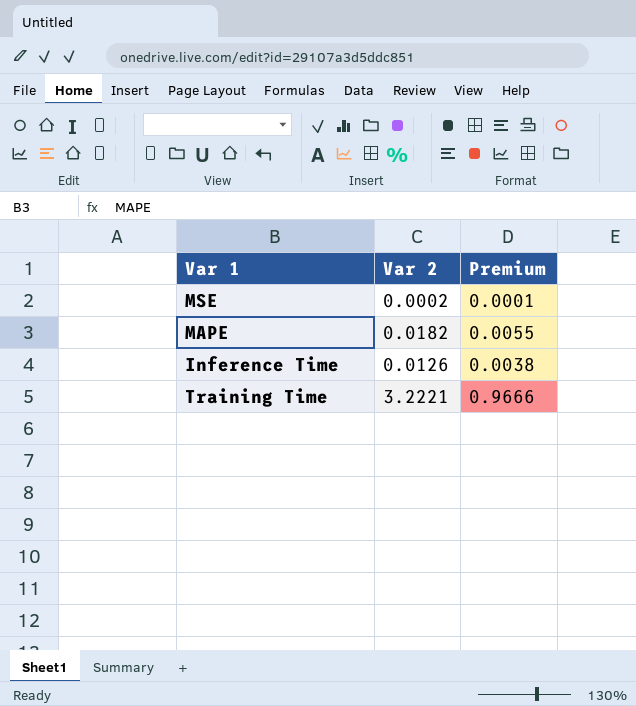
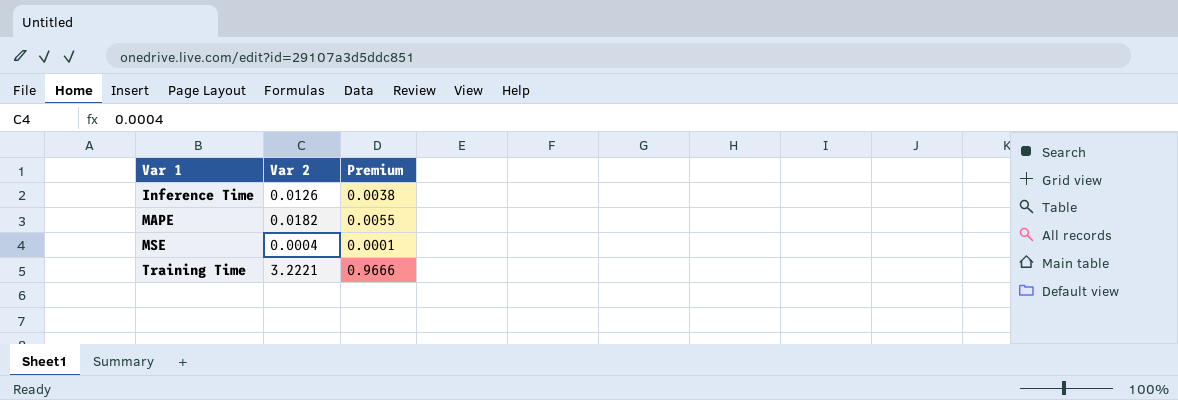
row order: none -> Var 1 ascending
MSE | Var 2: 0.0002 -> 0.0004

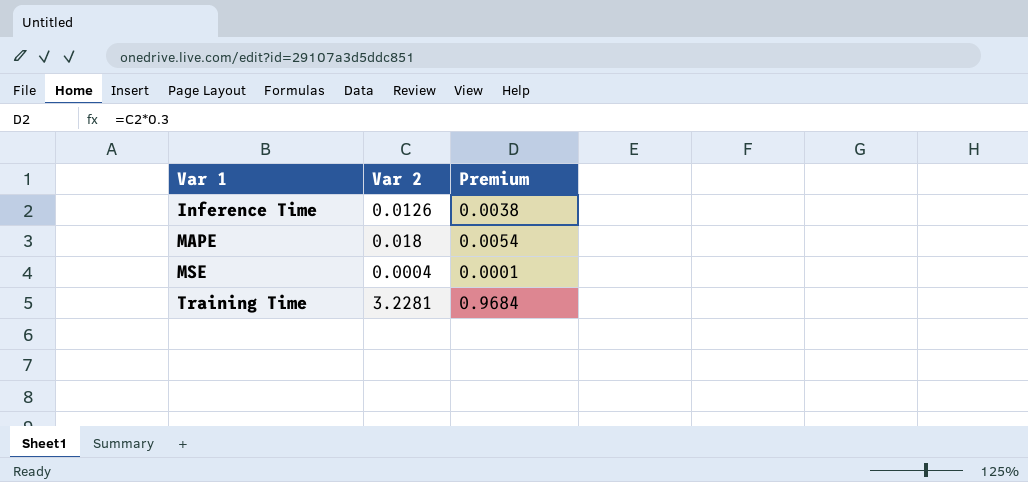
MAPE | Var 2: 0.0182 -> 0.018
MAPE | Premium: 0.0055 -> 0.0054
Training Time | Var 2: 3.2221 -> 3.2281
Training Time | Premium: 0.9666 -> 0.9684

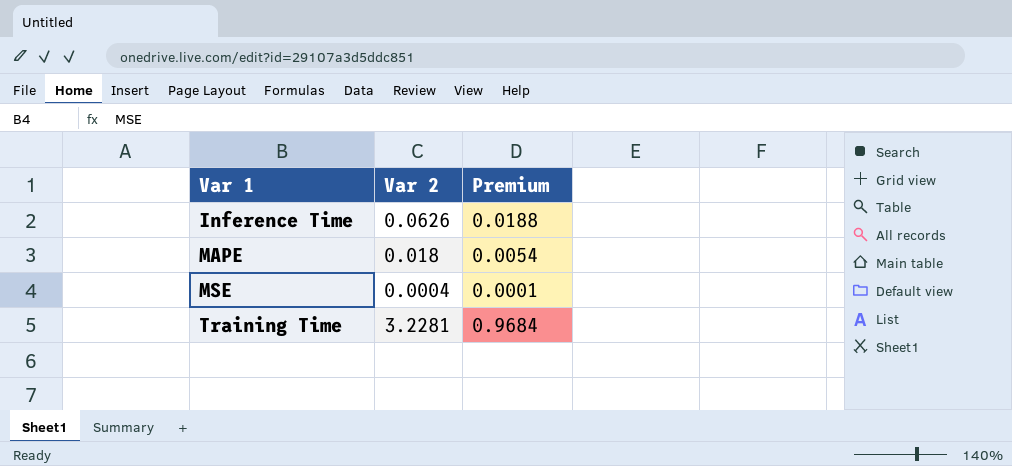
Inference Time | Var 2: 0.0126 -> 0.0626
Inference Time | Premium: 0.0038 -> 0.0188

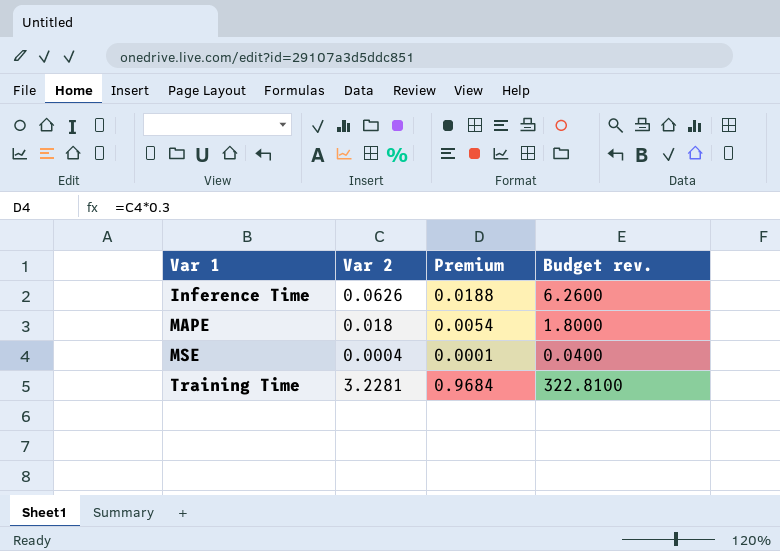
column Budget rev. | formula: none -> [Var 2] * 100

